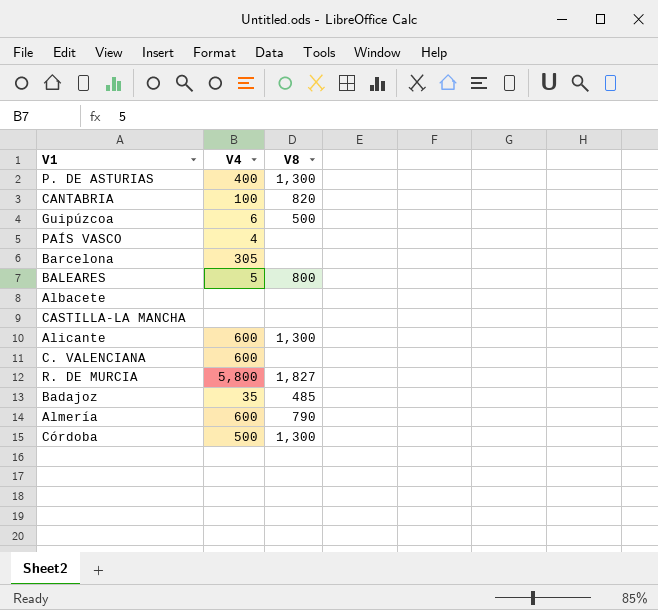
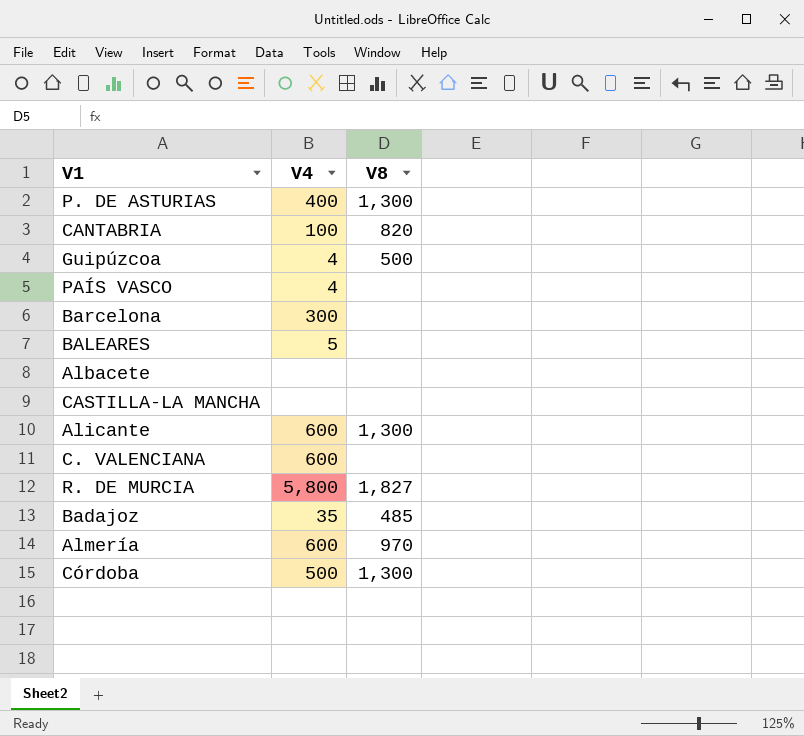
Guipúzcoa | V4: 6 -> 4
Barcelona | V4: 305 -> 300
BALEARES | V8: 800 -> none
Almería | V8: 790 -> 970

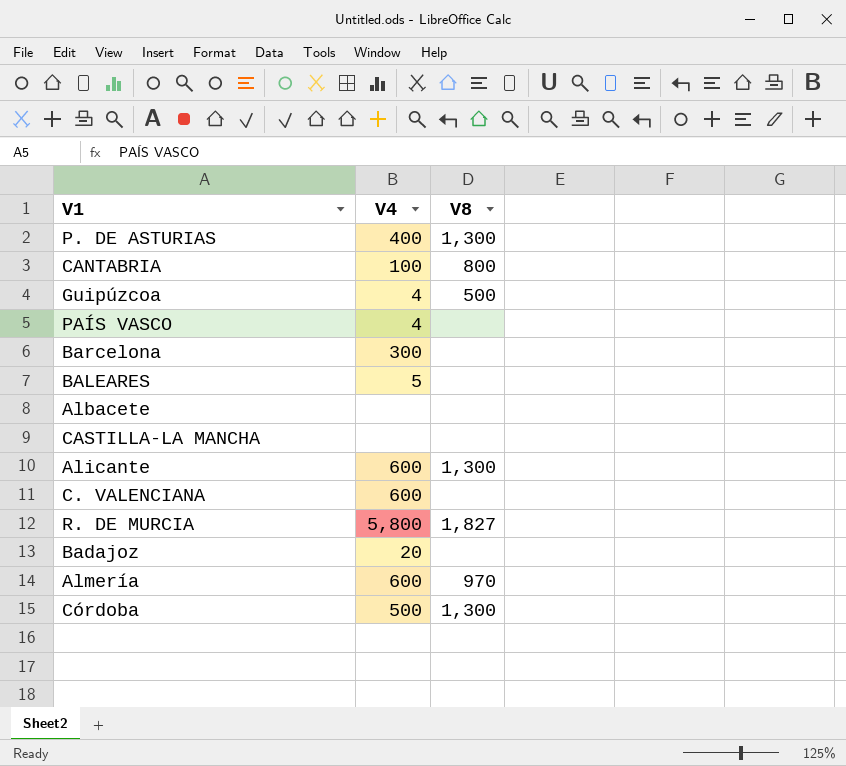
CANTABRIA | V8: 820 -> 800
Badajoz | V4: 35 -> 20
Badajoz | V8: 485 -> none

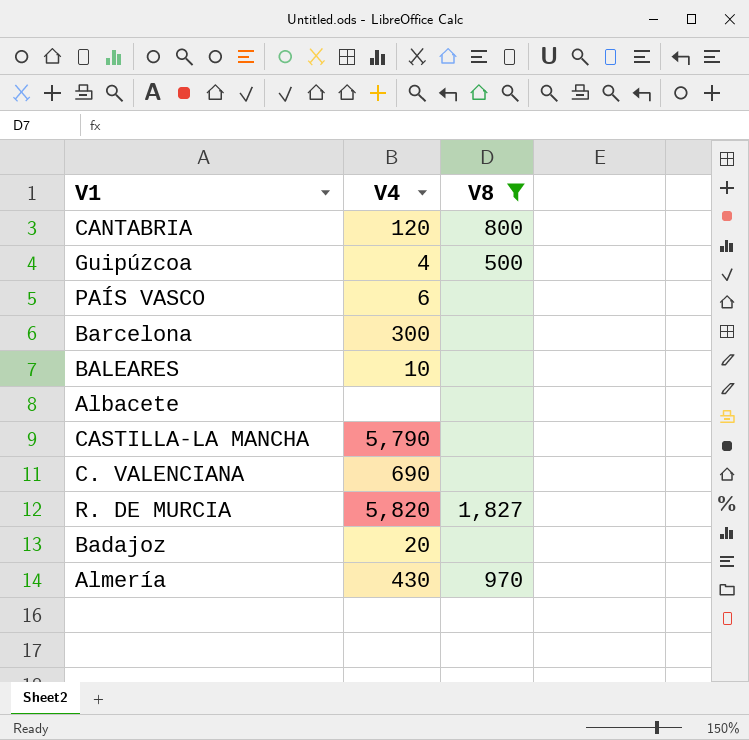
filter: none -> V8 != 1,300
CANTABRIA | V4: 100 -> 120
PAÍS VASCO | V4: 4 -> 6
BALEARES | V4: 5 -> 10
CASTILLA-LA MANCHA | V4: none -> 5,790
C. VALENCIANA | V4: 600 -> 690
R. DE MURCIA | V4: 5,800 -> 5,820
Almería | V4: 600 -> 430

